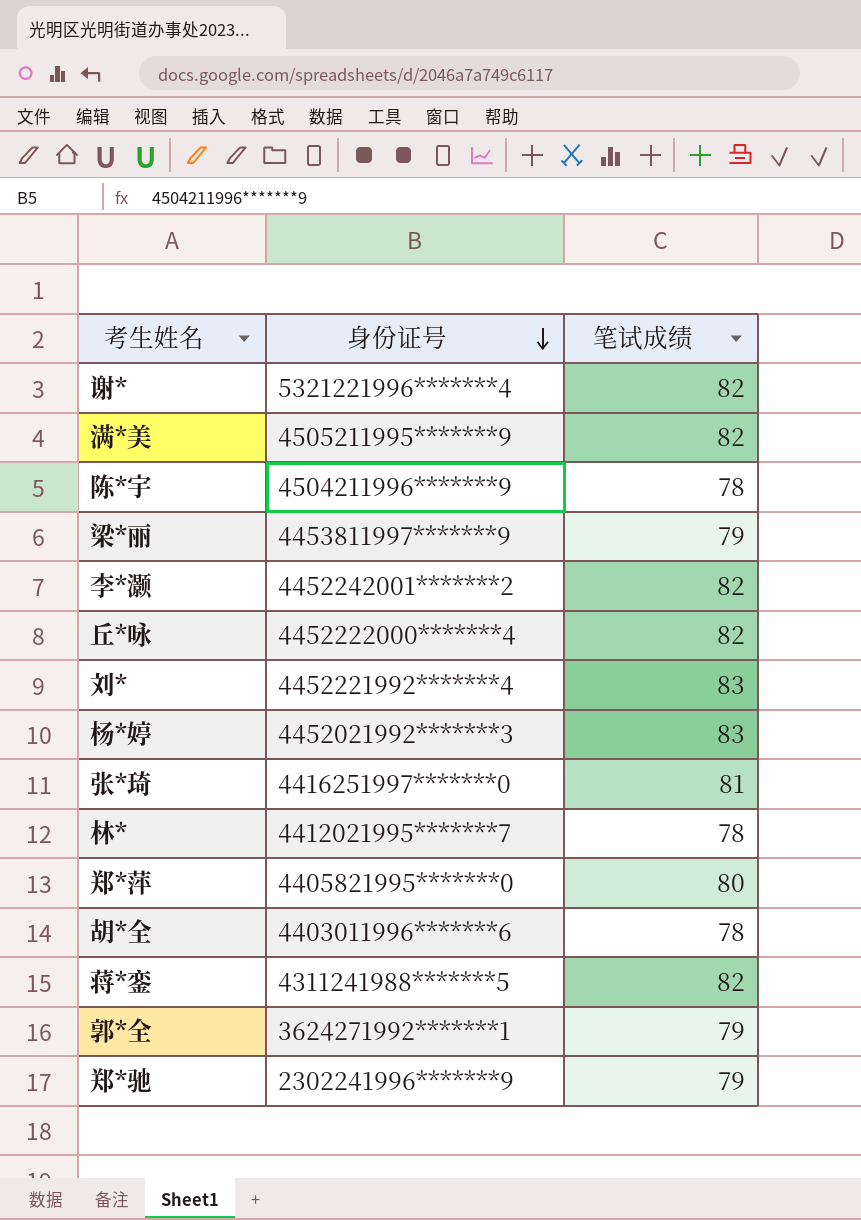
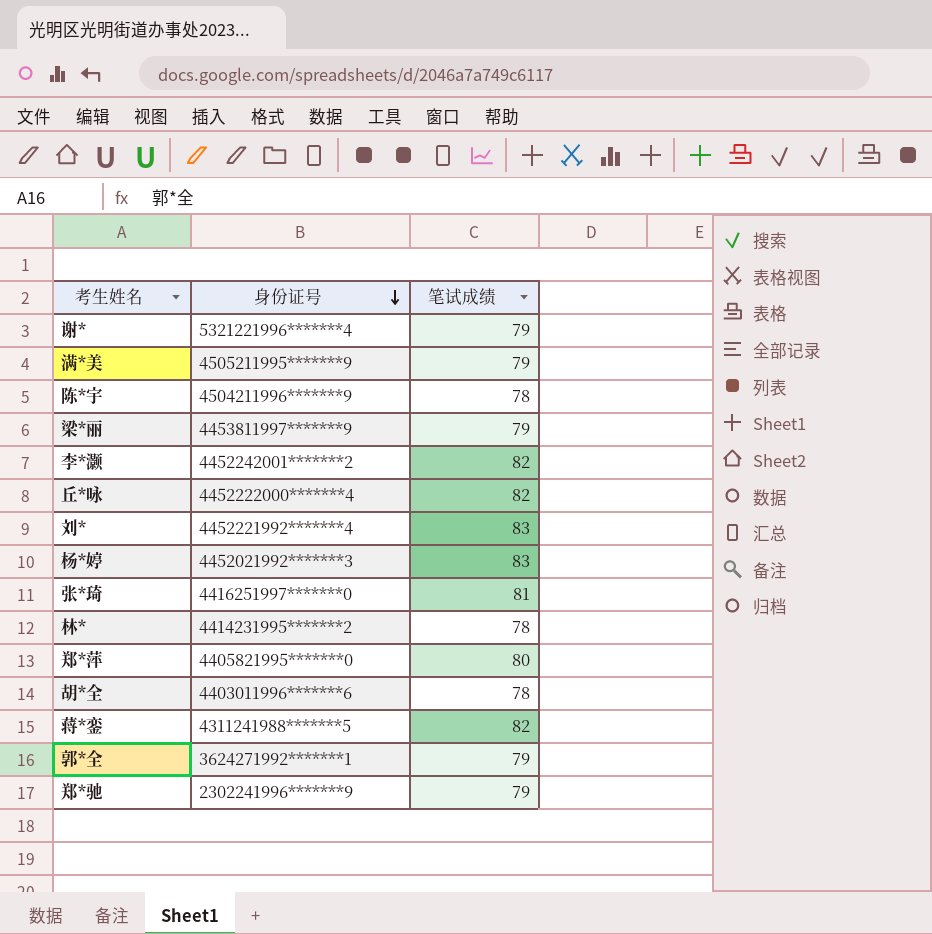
谢* | 笔试成绩: 82 -> 79
满*美 | 笔试成绩: 82 -> 79
林* | 身份证号: 4412021995*******7 -> 4414231995*******2

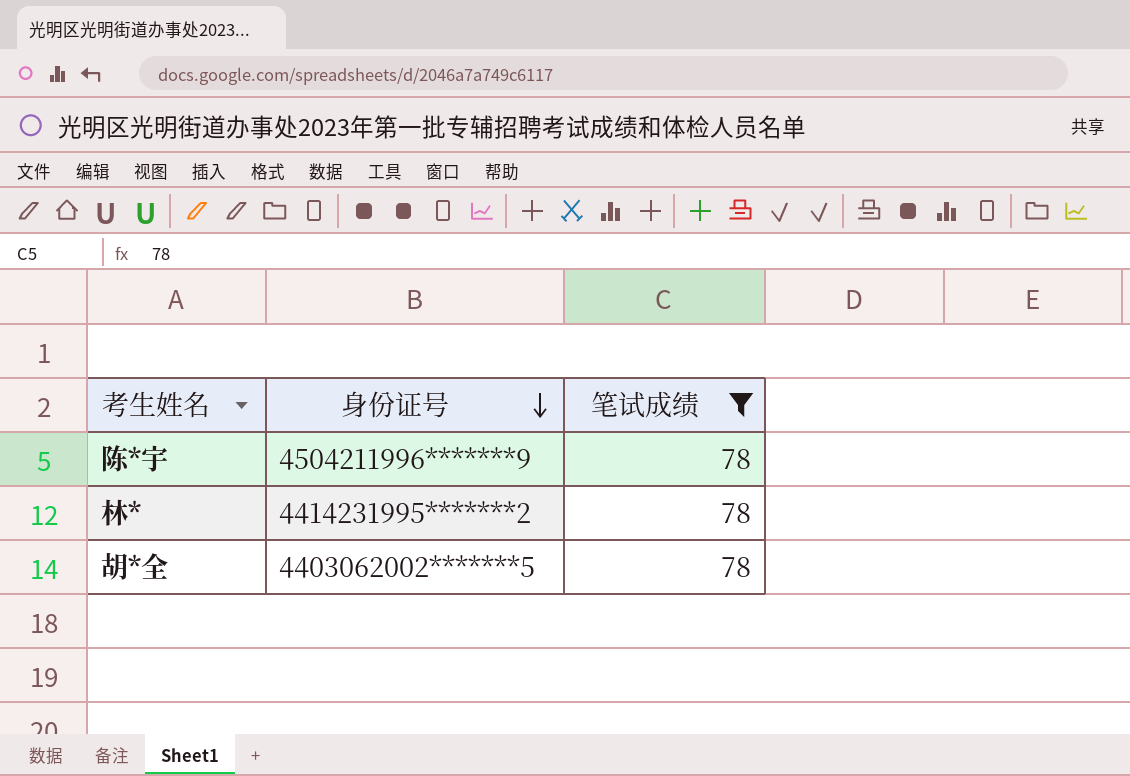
filter: none -> 笔试成绩 = 78
胡*全 | 身份证号: 4403011996*******6 -> 4403062002*******5

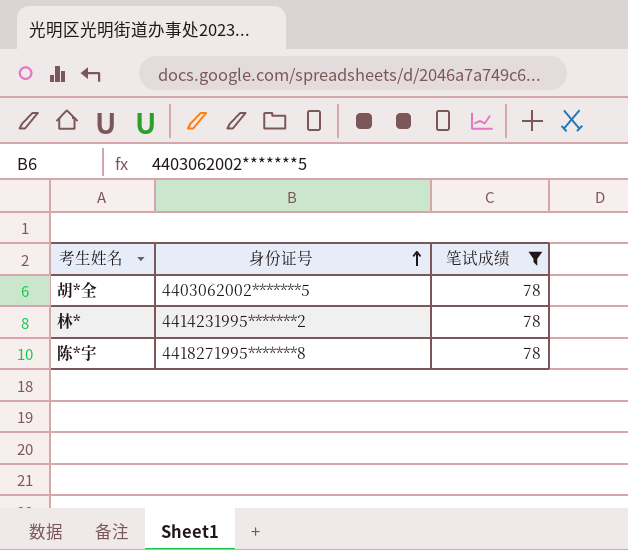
row order: 身份证号 descending -> 身份证号 ascending
陈*宇 | 身份证号: 4504211996*******9 -> 4418271995*******8

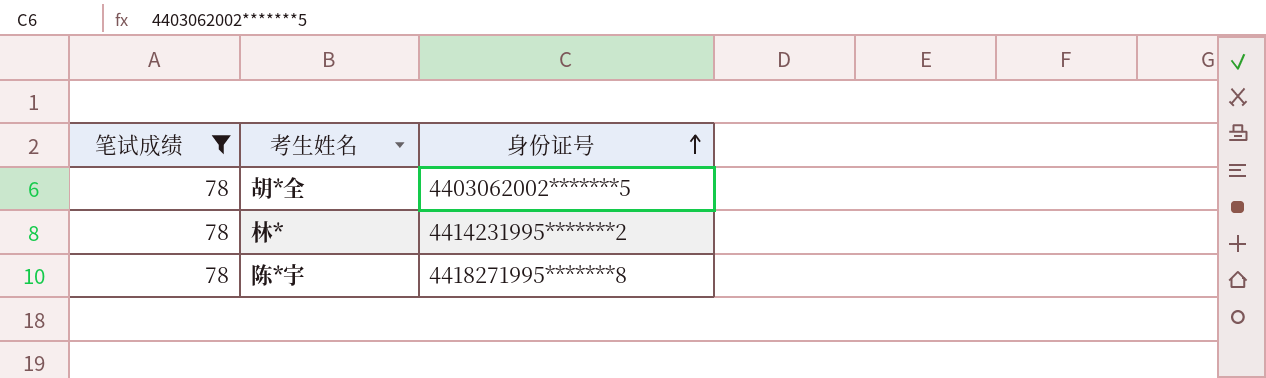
column 笔试成绩 | position: 3 -> 1

